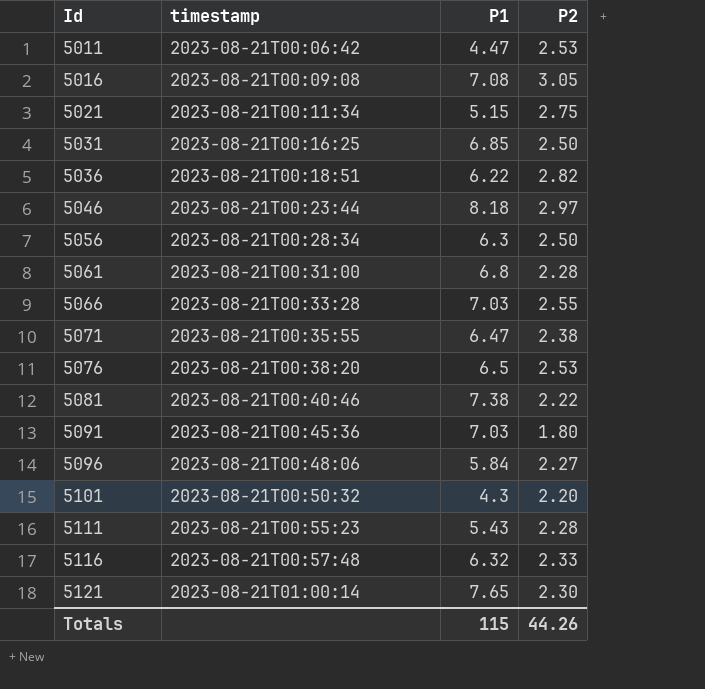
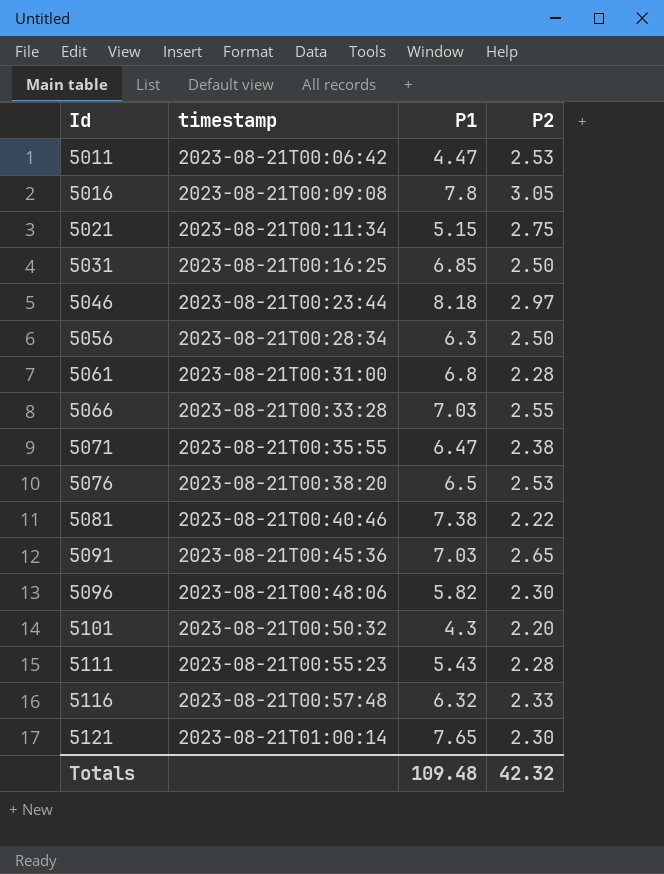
row 5036: 2023-08-21T00:18:51 | 6.22 | 2.82 -> none
5016 | P1: 7.08 -> 7.8
5091 | P2: 1.80 -> 2.65
5096 | P1: 5.84 -> 5.82
5096 | P2: 2.27 -> 2.30
Totals | P1: 115 -> 109.48
Totals | P2: 44.26 -> 42.32

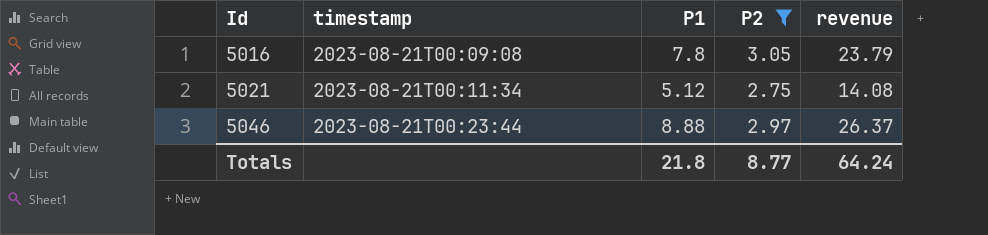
filter: none -> P2 >= 2.75
column revenue | formula: none -> [P1] * [P2]
5021 | P1: 5.15 -> 5.12
5046 | P1: 8.18 -> 8.88
Totals | P1: 109.48 -> 21.8
Totals | P2: 42.32 -> 8.77

